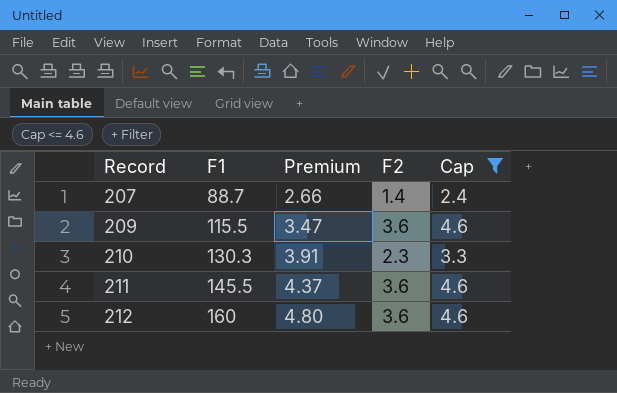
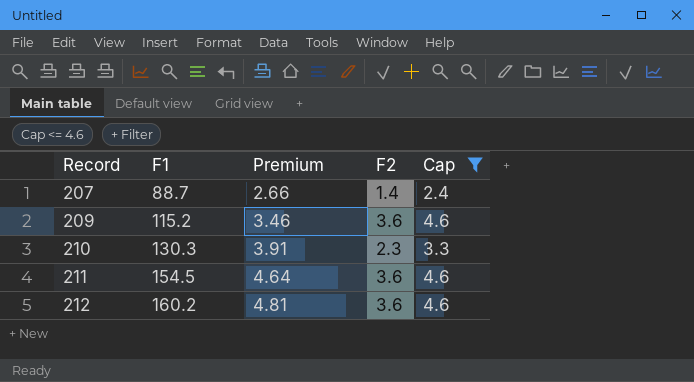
209 | F1: 115.5 -> 115.2
209 | Premium: 3.47 -> 3.46
211 | F1: 145.5 -> 154.5
211 | Premium: 4.37 -> 4.64
212 | F1: 160 -> 160.2
212 | Premium: 4.80 -> 4.81

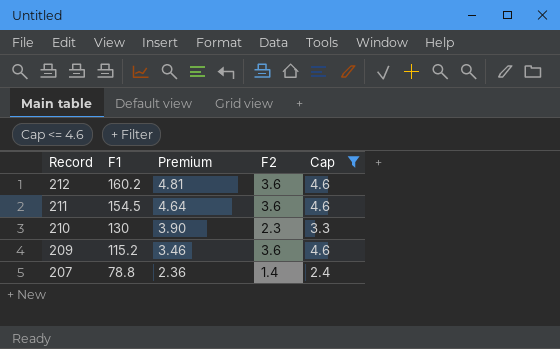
row order: Record ascending -> Record descending
210 | F1: 130.3 -> 130
210 | Premium: 3.91 -> 3.90
207 | F1: 88.7 -> 78.8
207 | Premium: 2.66 -> 2.36

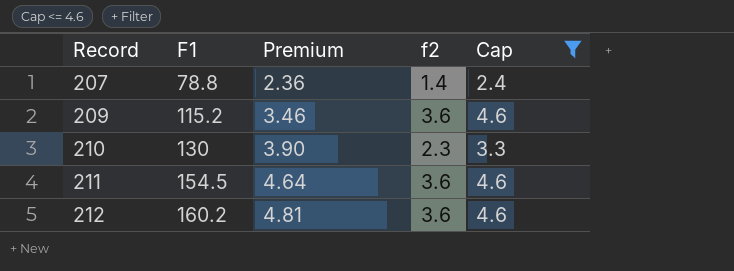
row order: Record descending -> Record ascending
column name: F2 -> f2

